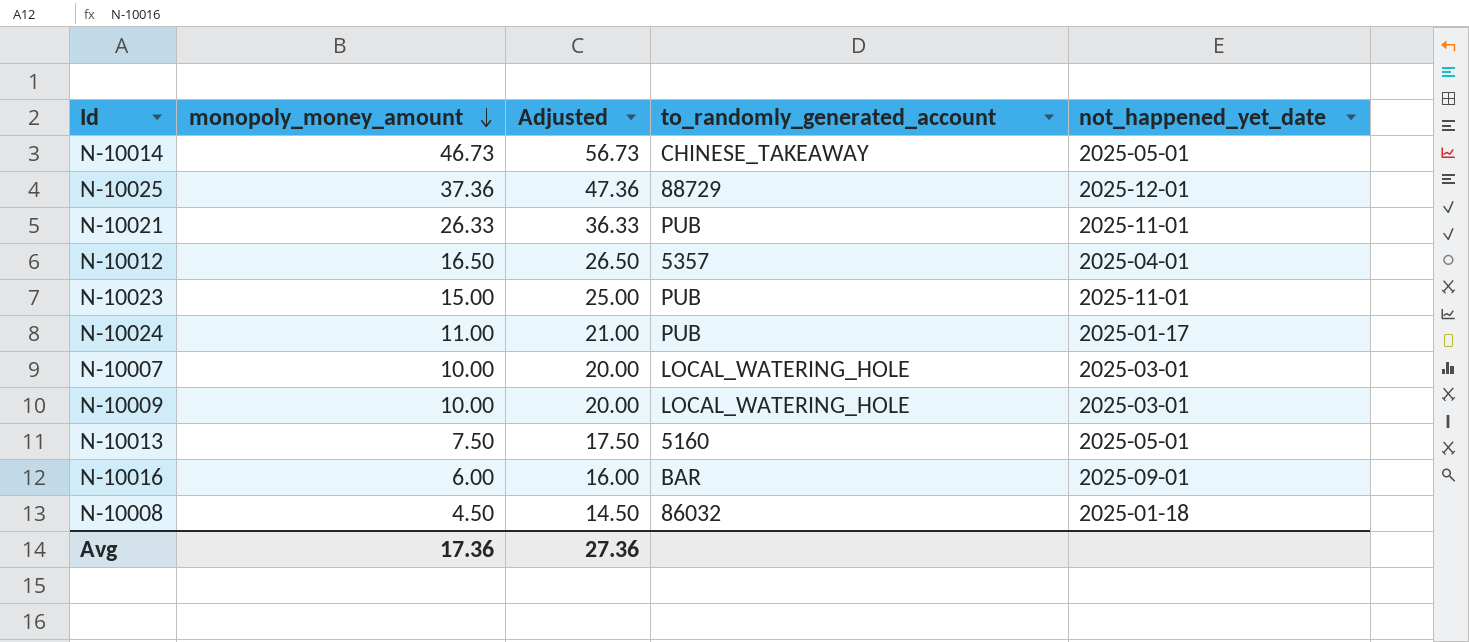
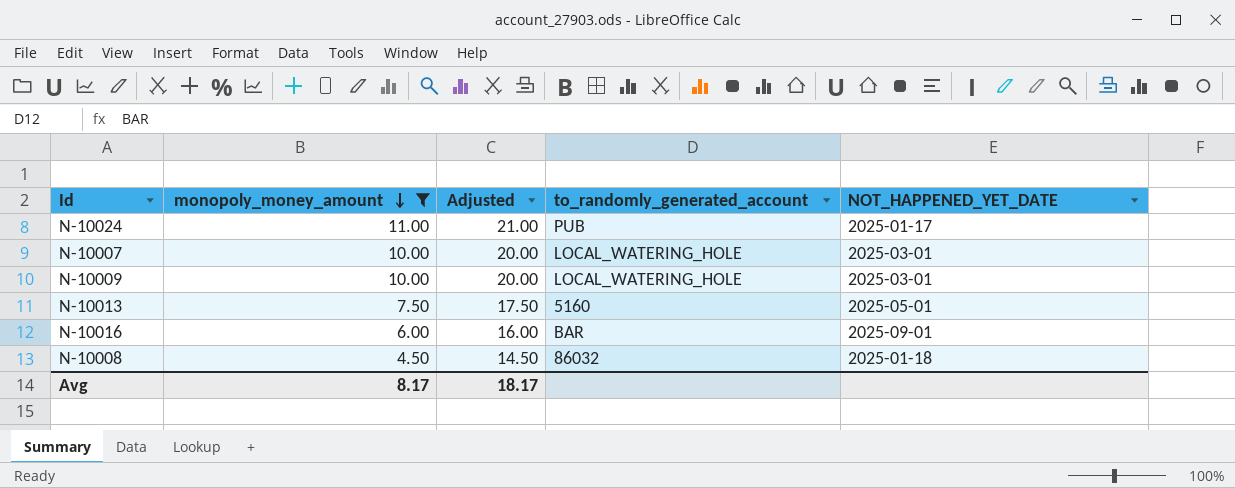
filter: none -> monopoly_money_amount <= 11.00
column name: not_happened_yet_date -> NOT_HAPPENED_YET_DATE
Avg | monopoly_money_amount: 17.36 -> 8.17
Avg | Adjusted: 27.36 -> 18.17

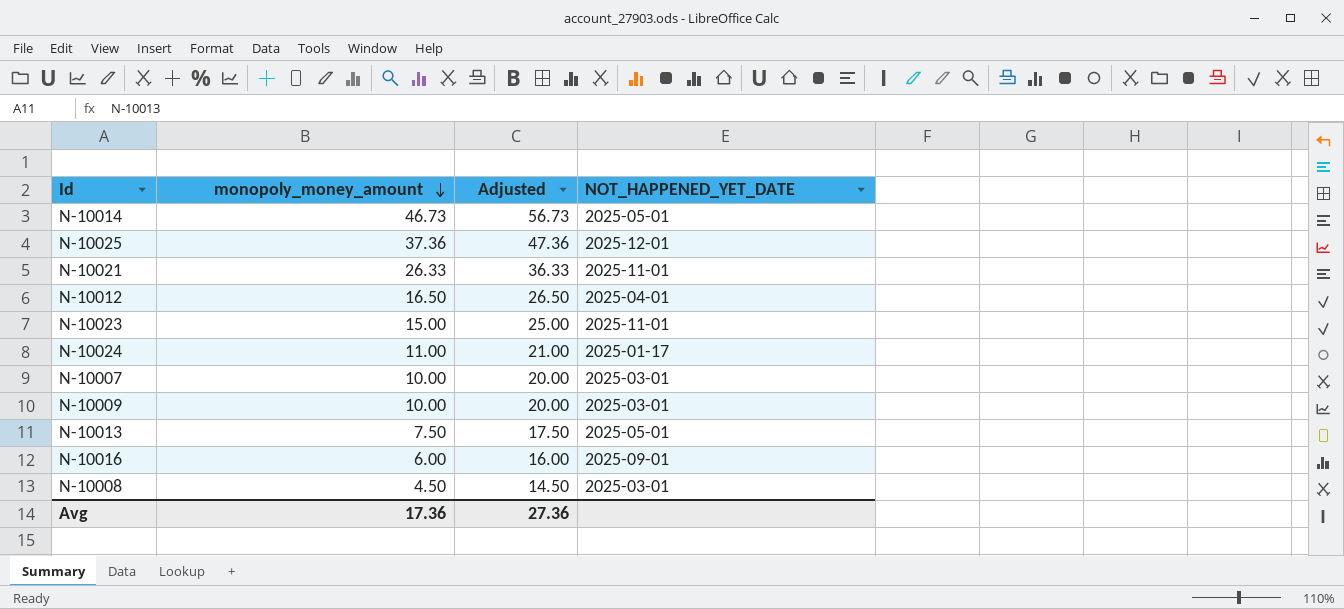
filter: monopoly_money_amount <= 11.00 -> none
column to_randomly_generated_account | position: 4 -> none
N-10008 | NOT_HAPPENED_YET_DATE: 2025-01-18 -> 2025-03-01
Avg | monopoly_money_amount: 8.17 -> 17.36
Avg | Adjusted: 18.17 -> 27.36

